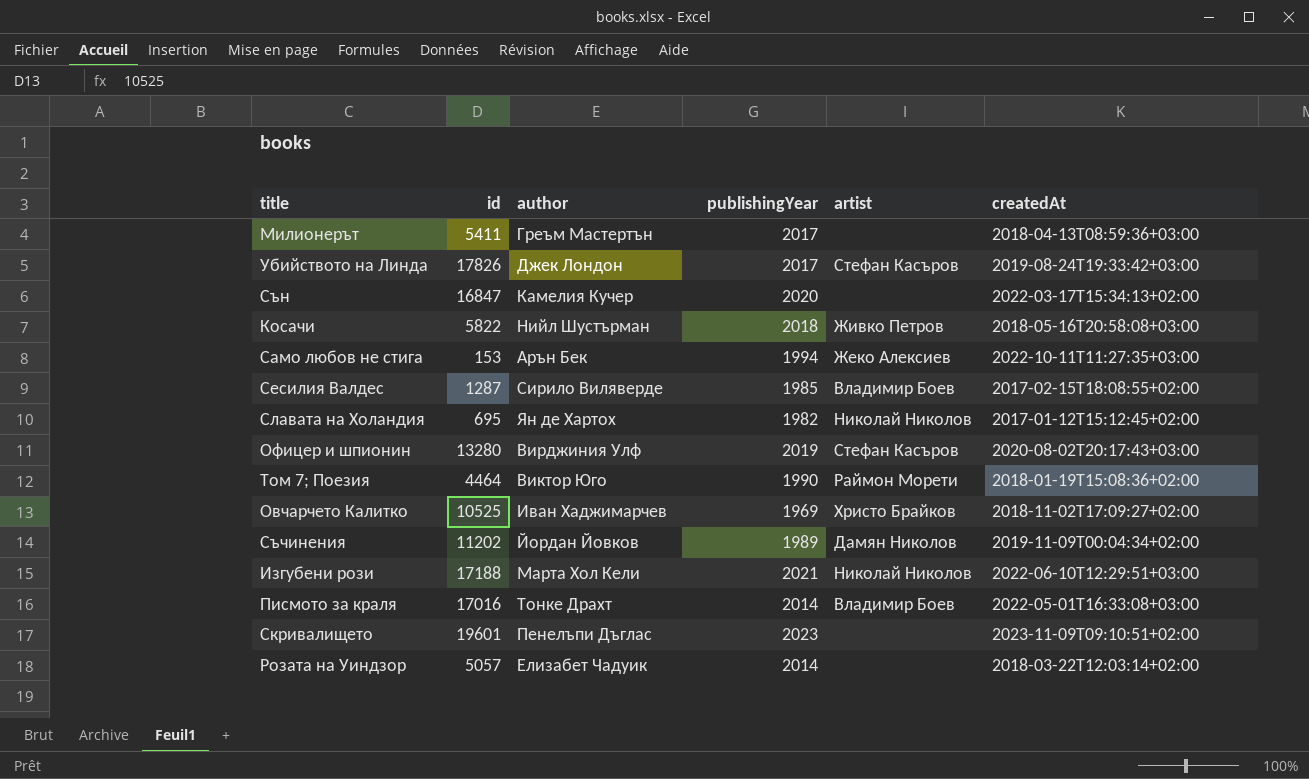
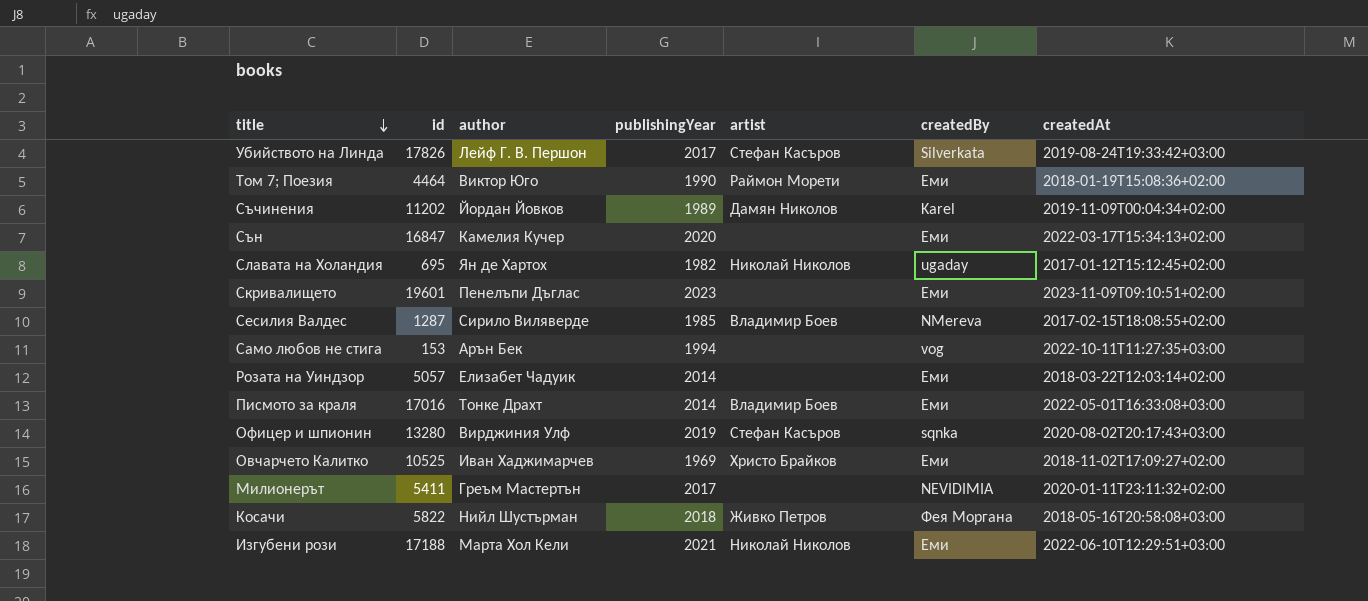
row order: none -> title descending
column createdBy | position: none -> 6
Убийството на Линда | author: Джек Лондон -> Лейф Г. В. Першон
Само любов не стига | artist: Жеко Алексиев -> none
Милионерът | createdAt: 2018-04-13T08:59:36+03:00 -> 2020-01-11T23:11:32+02:00

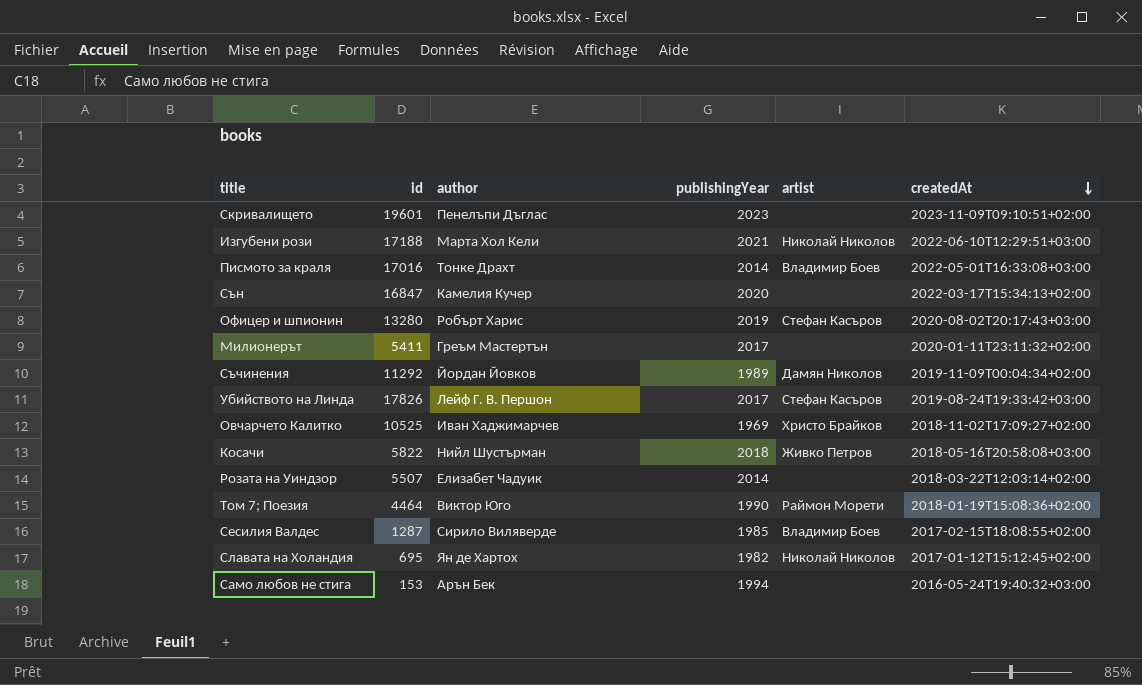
row order: title descending -> createdAt descending
column createdBy | position: 6 -> none
Офицер и шпионин | author: Вирджиния Улф -> Робърт Харис
Съчинения | id: 11202 -> 11292
Розата на Уиндзор | id: 5057 -> 5507
Само любов не стига | createdAt: 2022-10-11T11:27:35+03:00 -> 2016-05-24T19:40:32+03:00

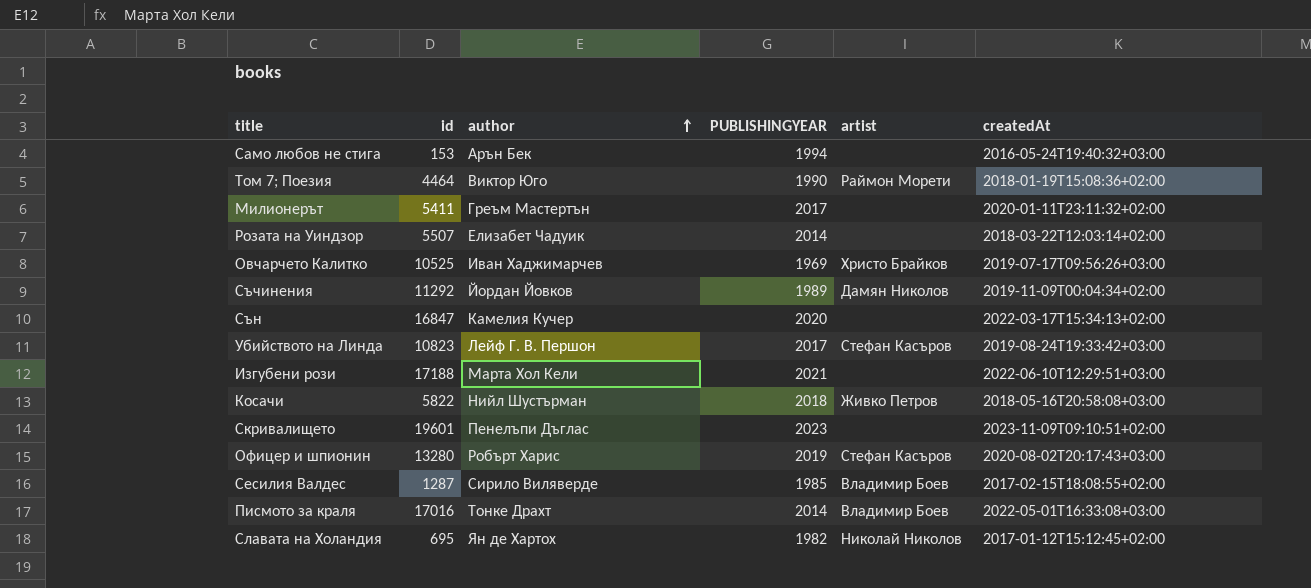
row order: createdAt descending -> author ascending
column name: publishingYear -> PUBLISHINGYEAR
Овчарчето Калитко | createdAt: 2018-11-02T17:09:27+02:00 -> 2019-07-17T09:56:26+03:00
Убийството на Линда | id: 17826 -> 10823
Изгубени рози | artist: Николай Николов -> none

